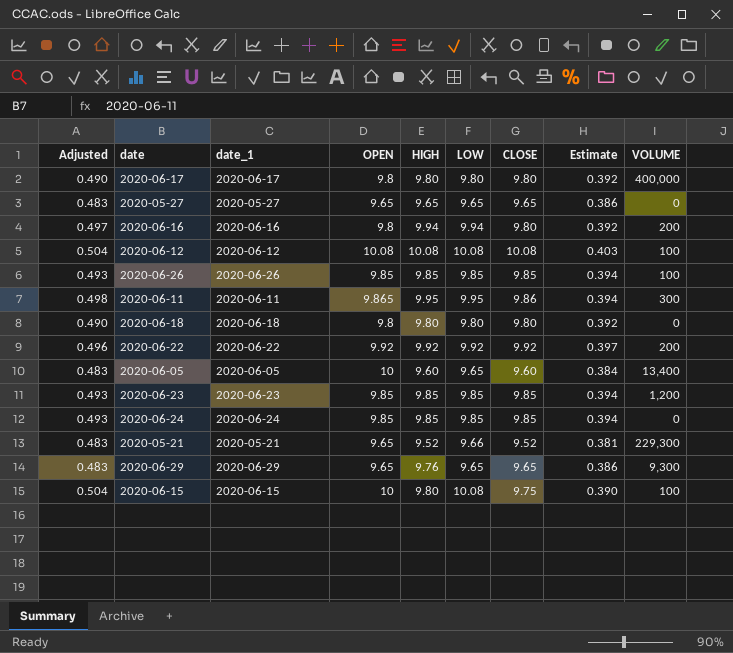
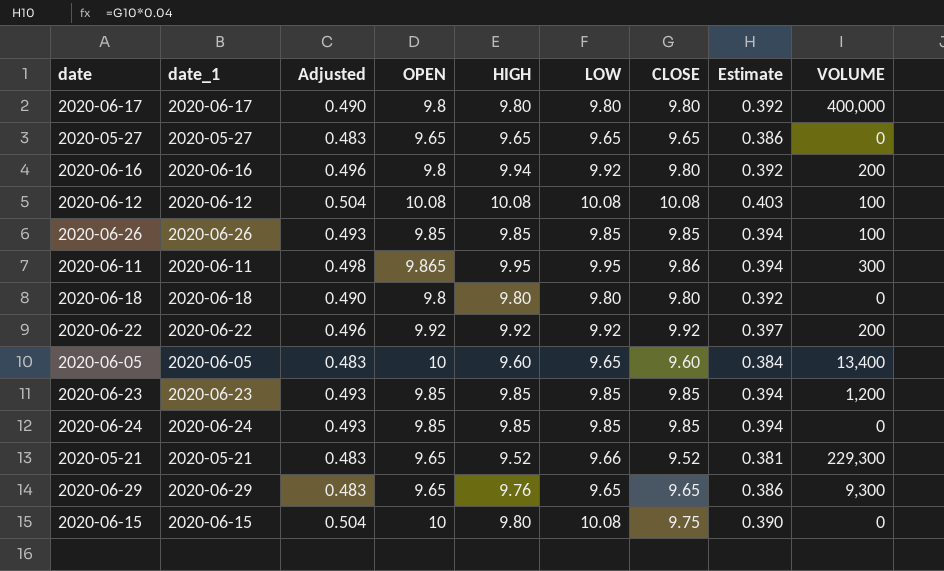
column Adjusted | position: 1 -> 3
2020-06-16 | Adjusted: 0.497 -> 0.496
2020-06-16 | LOW: 9.94 -> 9.92
2020-06-15 | VOLUME: 100 -> 0

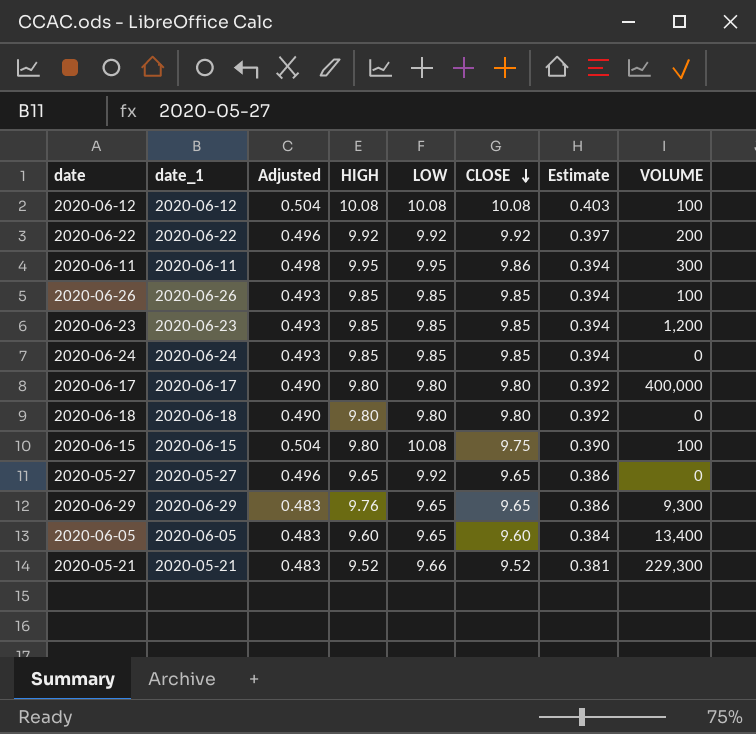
row order: none -> CLOSE descending
column OPEN | position: 4 -> none
row 2020-06-16: 2020-06-16 | 0.496 | 9.8 | 9.94 | 9.92 | 9.80 | 0.392 | 200 -> none
2020-06-15 | VOLUME: 0 -> 100
2020-05-27 | Adjusted: 0.483 -> 0.496
2020-05-27 | LOW: 9.65 -> 9.92

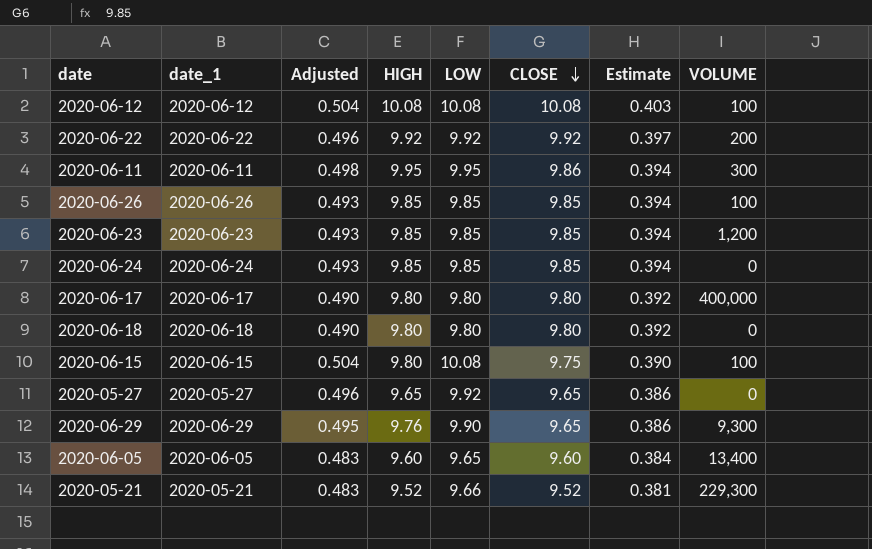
2020-06-29 | Adjusted: 0.483 -> 0.495
2020-06-29 | LOW: 9.65 -> 9.90

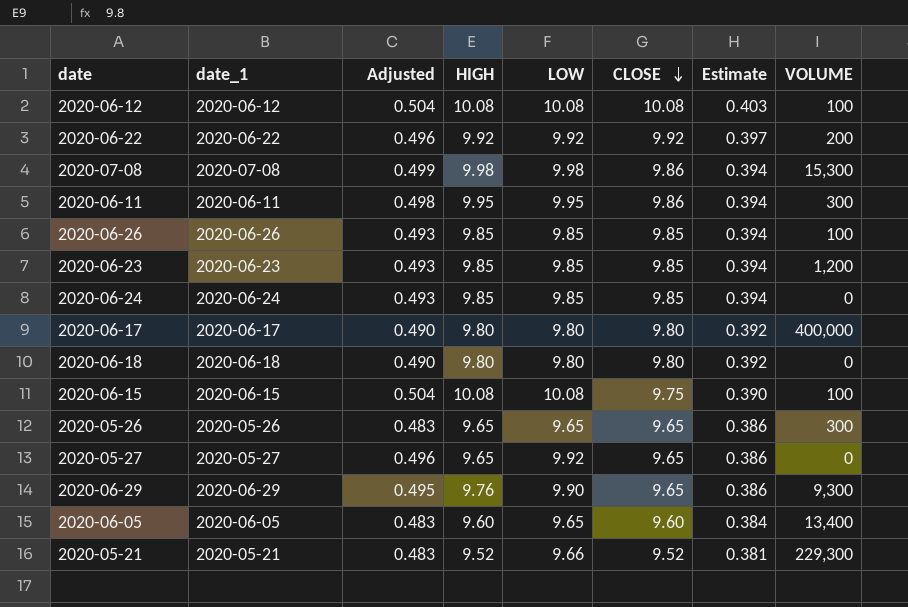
row 2020-07-08: none -> 2020-07-08 | 0.499 | 9.98 | 9.98 | 9.86 | 0.394 | 15,300
2020-06-15 | HIGH: 9.80 -> 10.08
row 2020-05-26: none -> 2020-05-26 | 0.483 | 9.65 | 9.65 | 9.65 | 0.386 | 300

